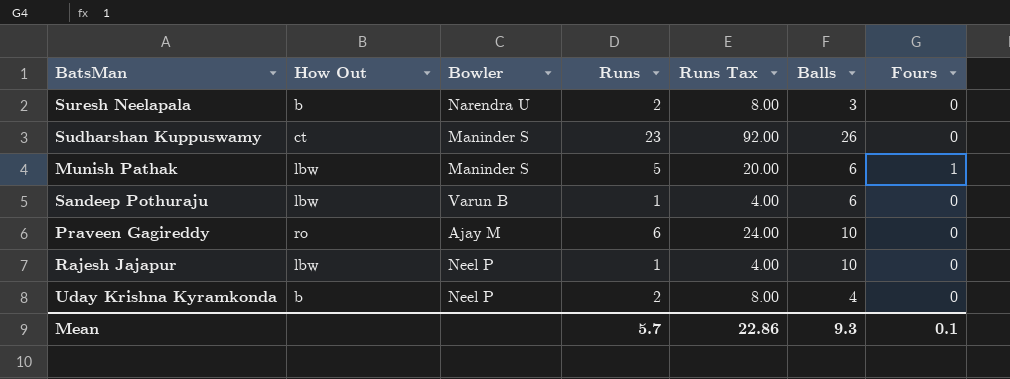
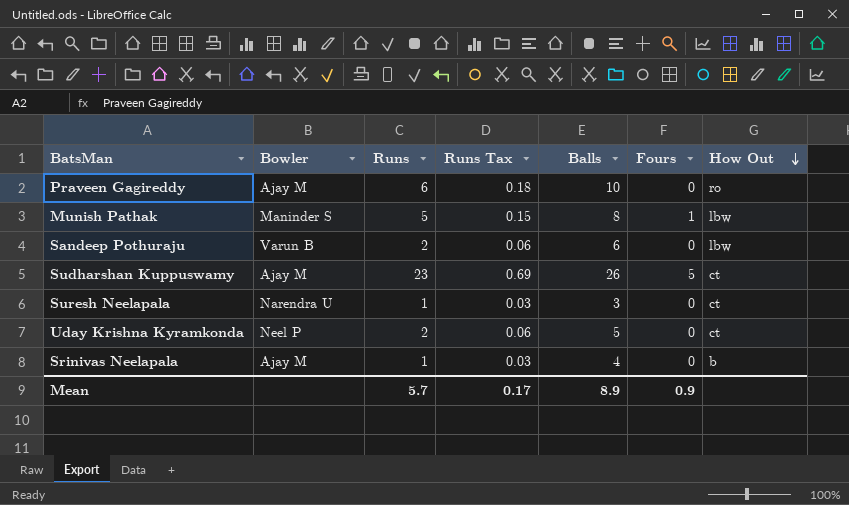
row order: none -> How Out descending
column Runs Tax | formula: [Runs] * 4 -> [Runs] * 0.03
column How Out | position: 2 -> 7
row Rajesh Jajapur: lbw | Neel P | 1 | 4.00 | 10 | 0 -> none
Munish Pathak | Balls: 6 -> 8
Sandeep Pothuraju | Runs: 1 -> 2
Sudharshan Kuppuswamy | Bowler: Maninder S -> Ajay M
Sudharshan Kuppuswamy | Fours: 0 -> 5
Suresh Neelapala | Runs: 2 -> 1
Suresh Neelapala | How Out: b -> ct
Uday Krishna Kyramkonda | Balls: 4 -> 5
Uday Krishna Kyramkonda | How Out: b -> ct
row Srinivas Neelapala: none -> Ajay M | 1 | 0.03 | 4 | 0 | b
Mean | Runs Tax: 22.86 -> 0.17
Mean | Balls: 9.3 -> 8.9
Mean | Fours: 0.1 -> 0.9

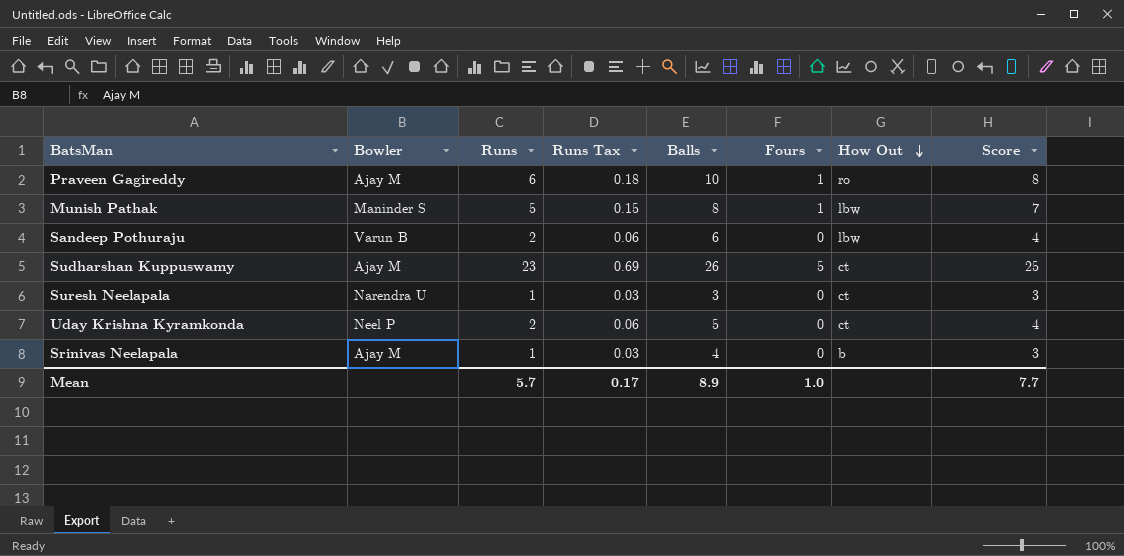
column Score | formula: none -> [Runs] + 2
Praveen Gagireddy | Fours: 0 -> 1
Mean | Fours: 0.9 -> 1.0

